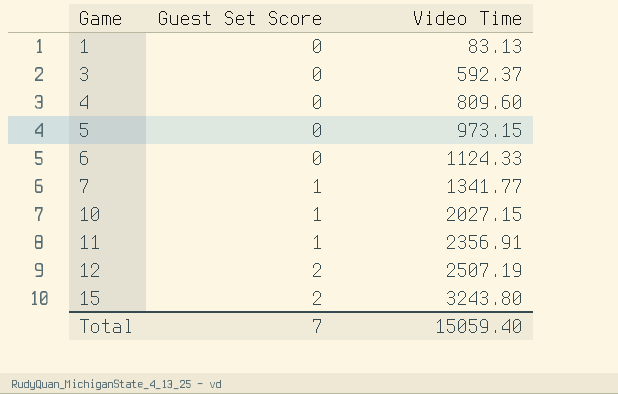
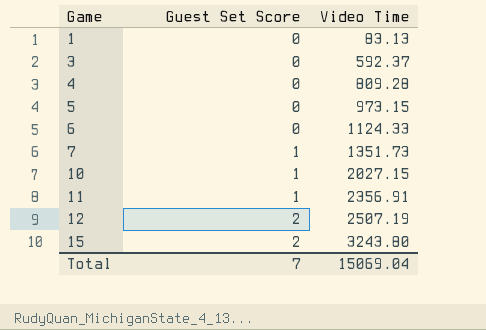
4 | Video Time: 809.60 -> 809.28
7 | Video Time: 1341.77 -> 1351.73
Total | Video Time: 15059.40 -> 15069.04

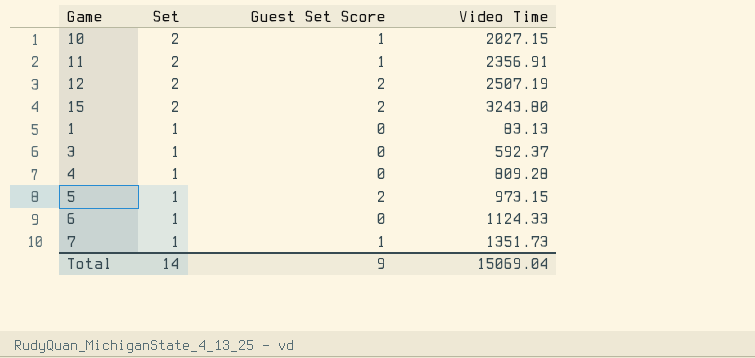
row order: Game ascending -> Set descending
column Set | position: none -> 2
5 | Guest Set Score: 0 -> 2
Total | Guest Set Score: 7 -> 9

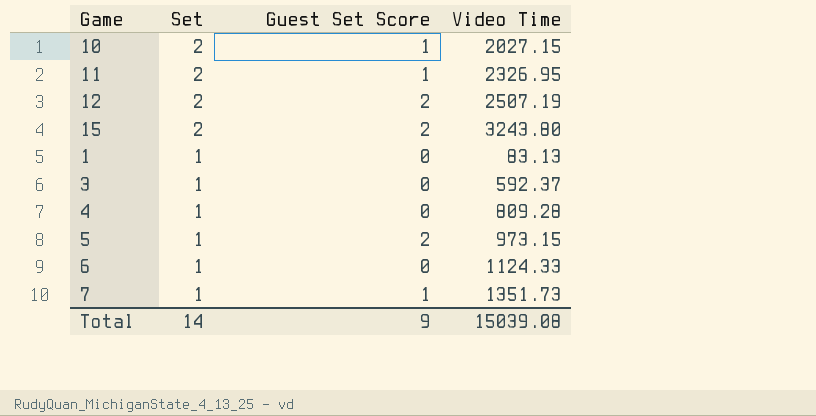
11 | Video Time: 2356.91 -> 2326.95
Total | Video Time: 15069.04 -> 15039.08

